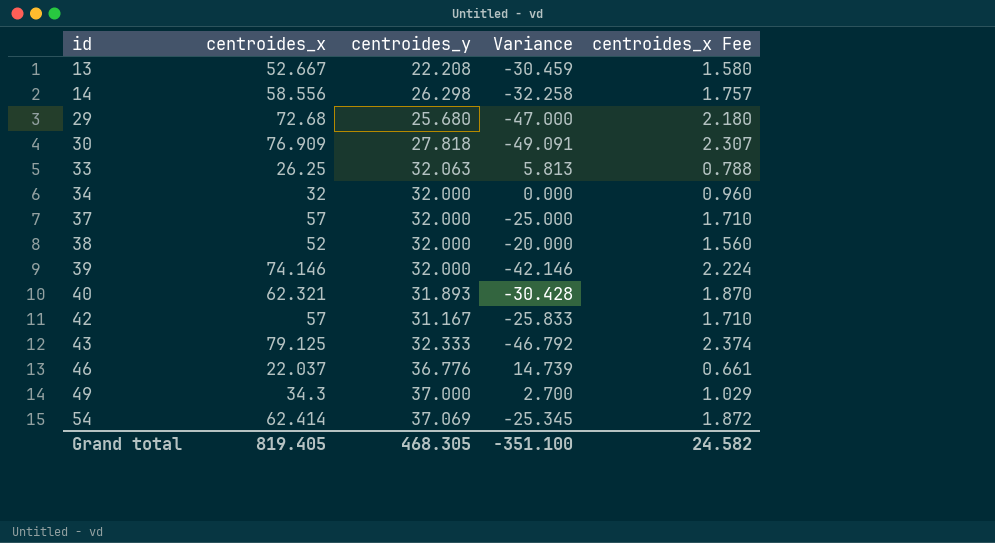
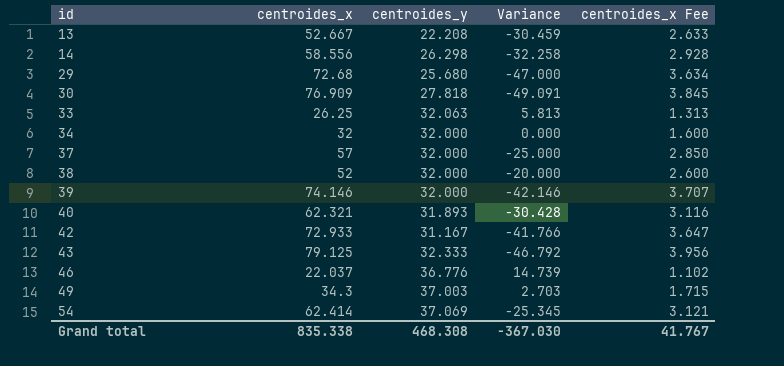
column centroides_x Fee | formula: [centroides_x] * 0.03 -> [centroides_x] * 0.05
42 | centroides_x: 57 -> 72.933
42 | Variance: -25.833 -> -41.766
49 | centroides_y: 37.000 -> 37.003
49 | Variance: 2.700 -> 2.703
Grand total | centroides_x: 819.405 -> 835.338
Grand total | centroides_y: 468.305 -> 468.308
Grand total | Variance: -351.100 -> -367.030
Grand total | centroides_x Fee: 24.582 -> 41.767

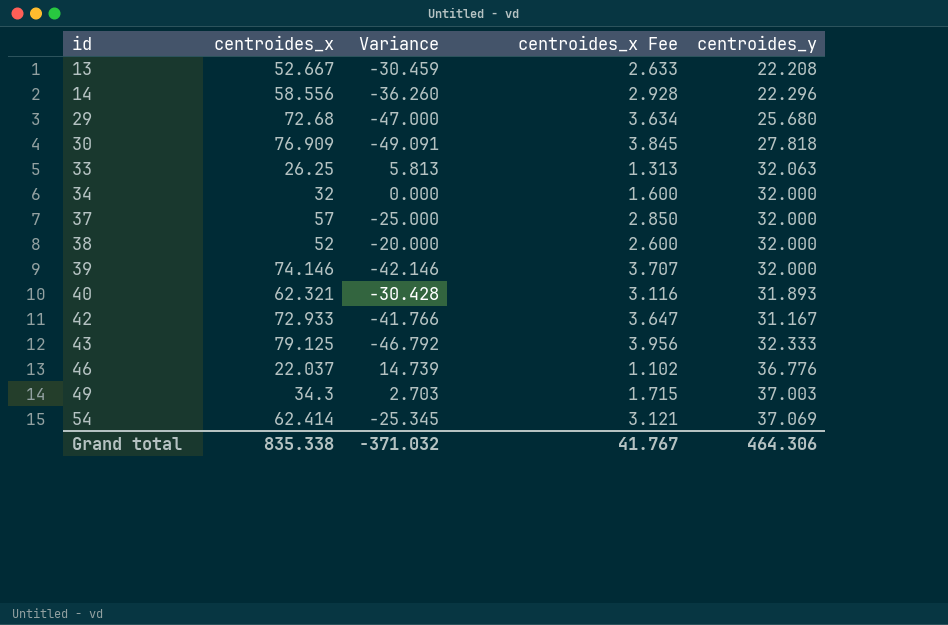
column centroides_y | position: 3 -> 5
14 | Variance: -32.258 -> -36.260
14 | centroides_y: 26.298 -> 22.296
Grand total | Variance: -367.030 -> -371.032
Grand total | centroides_y: 468.308 -> 464.306

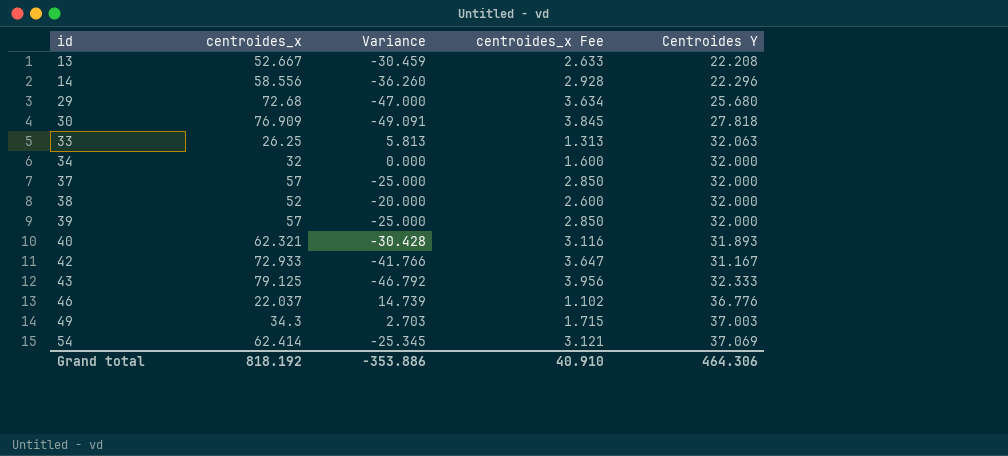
column name: centroides_y -> Centroides Y
39 | centroides_x: 74.146 -> 57
39 | Variance: -42.146 -> -25.000
39 | centroides_x Fee: 3.707 -> 2.850
Grand total | centroides_x: 835.338 -> 818.192
Grand total | Variance: -371.032 -> -353.886
Grand total | centroides_x Fee: 41.767 -> 40.910

